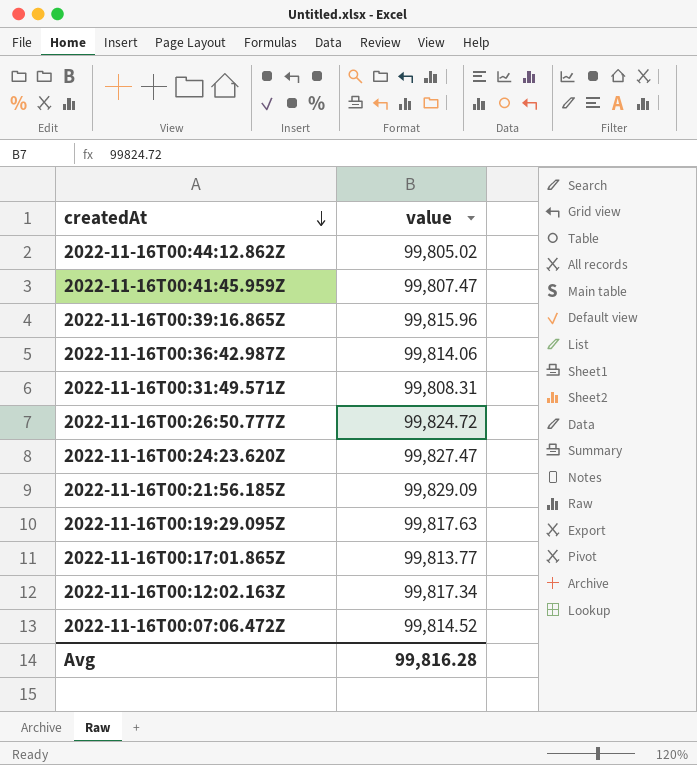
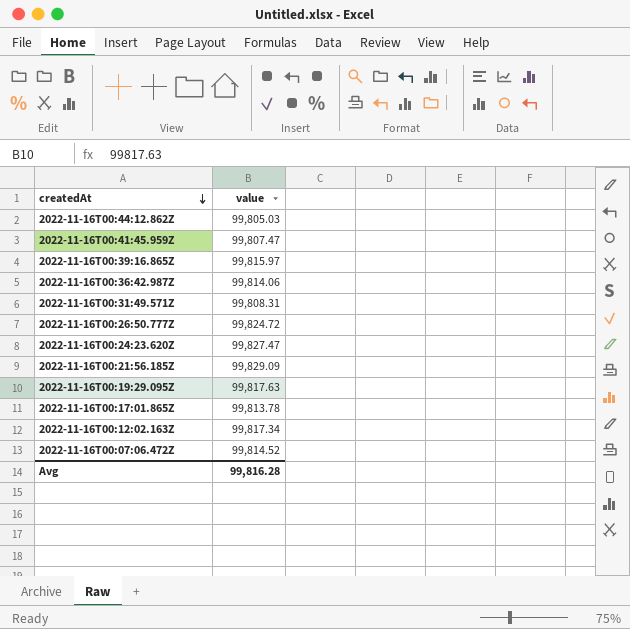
2022-11-16T00:44:12.862Z | value: 99,805.02 -> 99,805.03
2022-11-16T00:39:16.865Z | value: 99,815.96 -> 99,815.97
2022-11-16T00:17:01.865Z | value: 99,813.77 -> 99,813.78

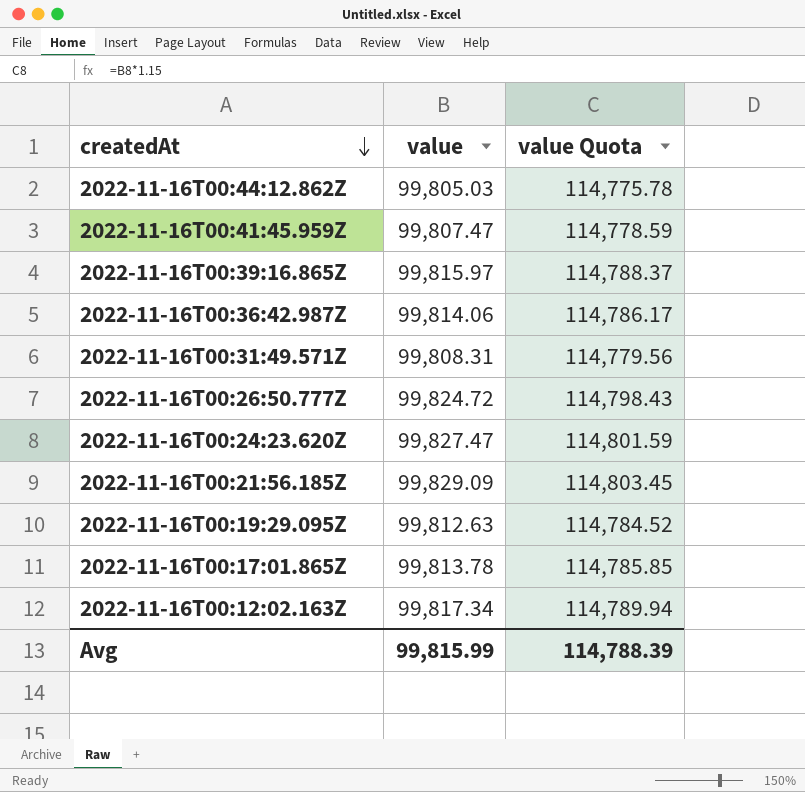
column value Quota | formula: none -> [value] * 1.15
row 2022-11-16T00:07:06.472Z: 99,814.52 -> none
2022-11-16T00:19:29.095Z | value: 99,817.63 -> 99,812.63
Avg | value: 99,816.28 -> 99,815.99

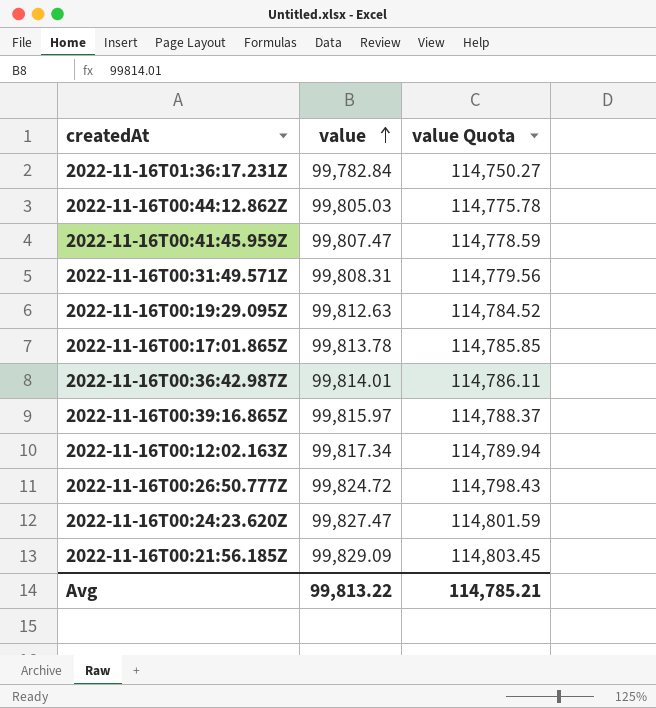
row order: createdAt descending -> value ascending
row 2022-11-16T01:36:17.231Z: none -> 99,782.84 | 114,750.27
2022-11-16T00:36:42.987Z | value: 99,814.06 -> 99,814.01
2022-11-16T00:36:42.987Z | value Quota: 114,786.17 -> 114,786.11
Avg | value: 99,815.99 -> 99,813.22
Avg | value Quota: 114,788.39 -> 114,785.21

